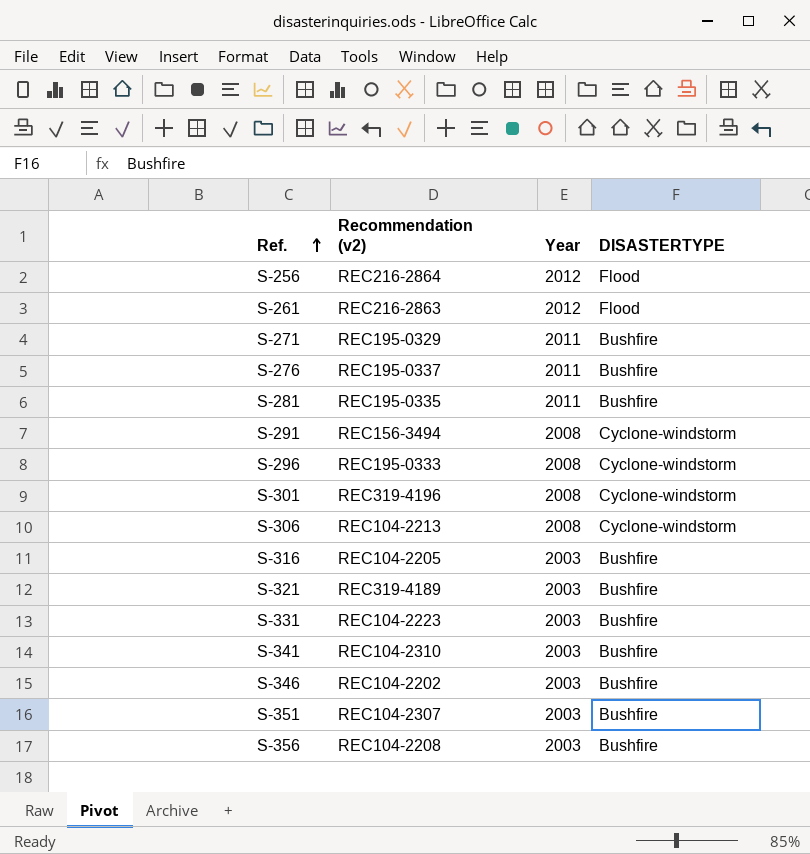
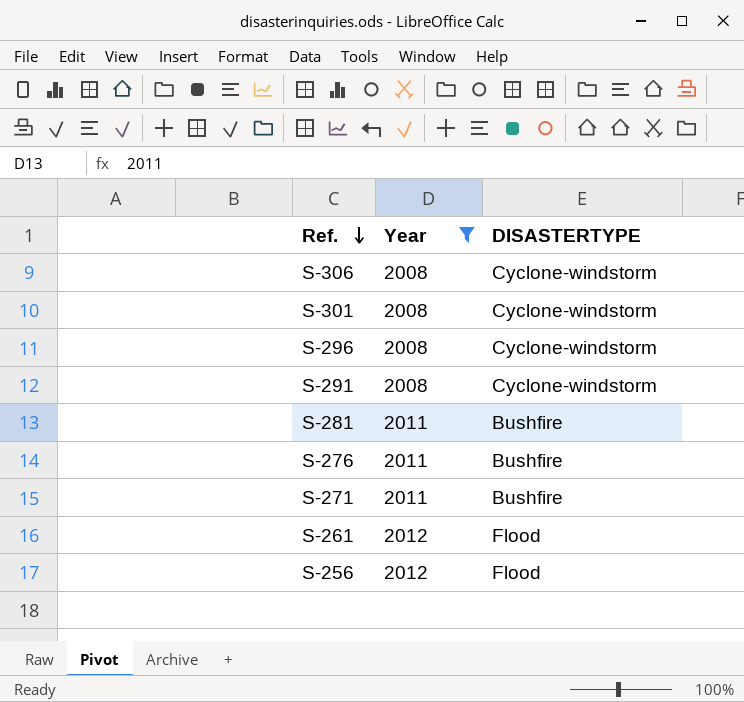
filter: none -> Year != 2003
row order: Ref. ascending -> Ref. descending
column Recommendation (v2) | position: 2 -> none

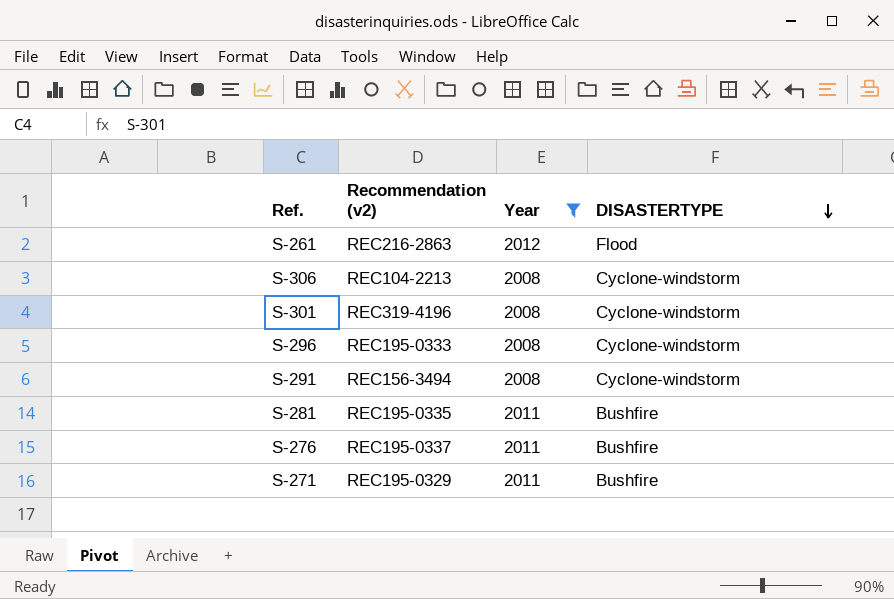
row order: Ref. descending -> DISASTERTYPE descending
column Recommendation (v2) | position: none -> 2
row S-256: 2012 | Flood -> none

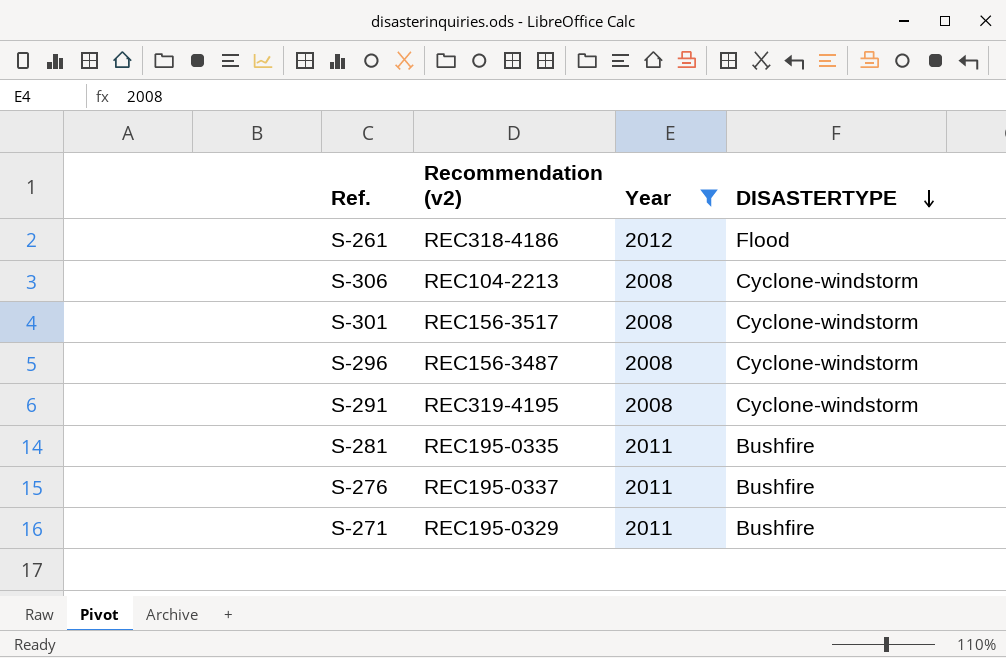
S-261 | Recommendation (v2): REC216-2863 -> REC318-4186
S-301 | Recommendation (v2): REC319-4196 -> REC156-3517
S-296 | Recommendation (v2): REC195-0333 -> REC156-3487
S-291 | Recommendation (v2): REC156-3494 -> REC319-4195

